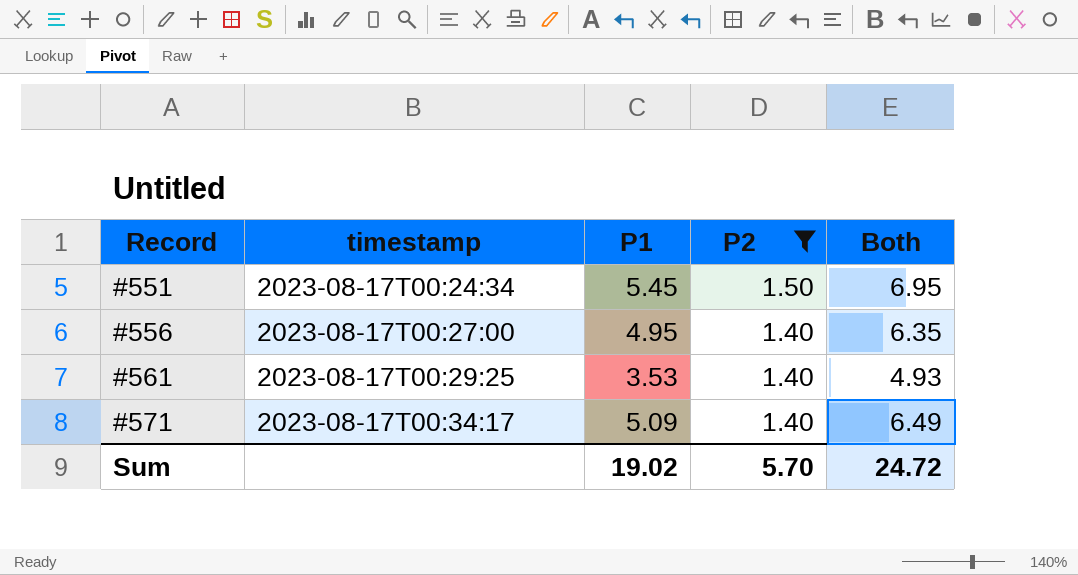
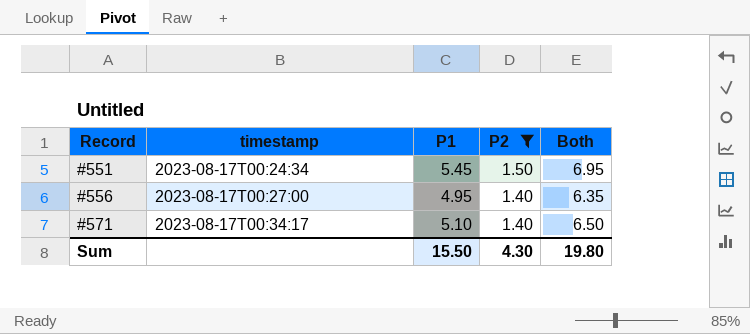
row #561: 2023-08-17T00:29:25 | 3.53 | 1.40 | 4.93 -> none
#571 | P1: 5.09 -> 5.10
#571 | Both: 6.49 -> 6.50
Sum | P1: 19.02 -> 15.50
Sum | P2: 5.70 -> 4.30
Sum | Both: 24.72 -> 19.80

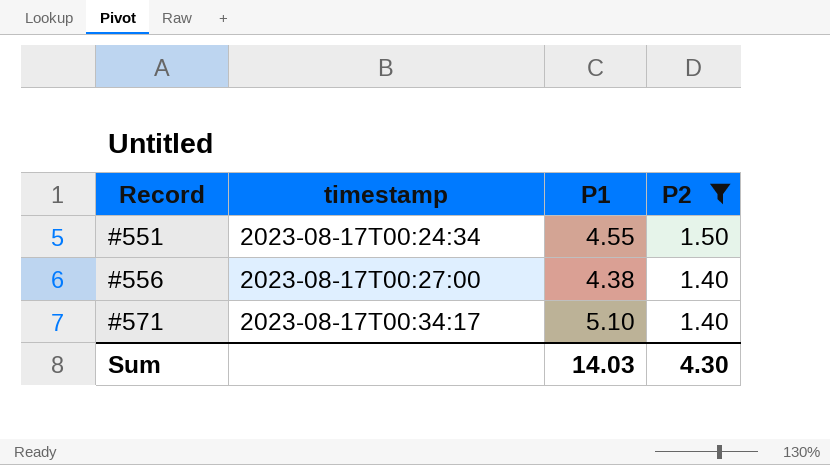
column Both | formula: [P1] + [P2] -> none
#551 | P1: 5.45 -> 4.55
#556 | P1: 4.95 -> 4.38
Sum | P1: 15.50 -> 14.03

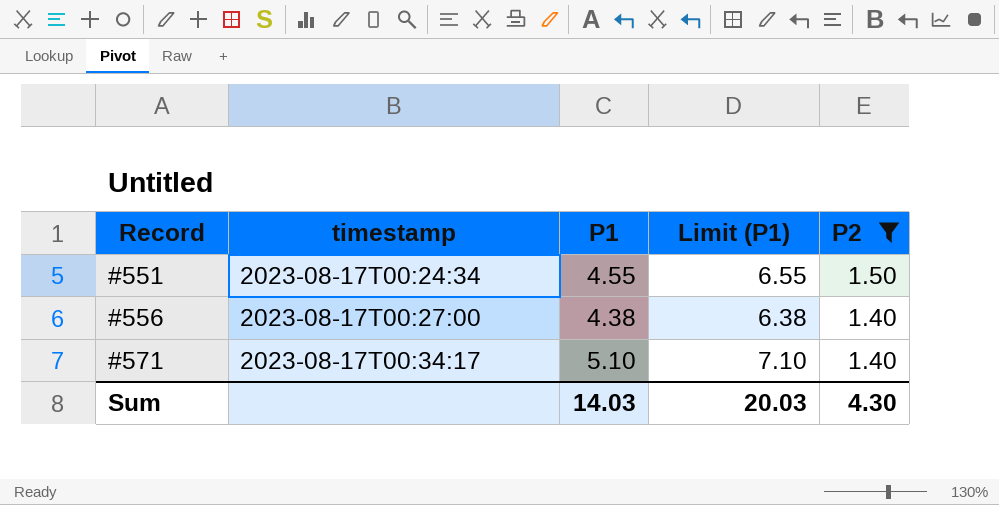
column Limit (P1) | formula: none -> [P1] + 2

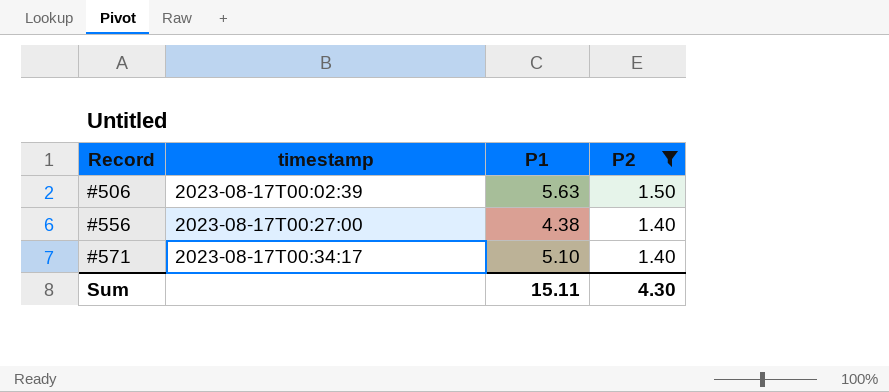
column Limit (P1) | formula: [P1] + 2 -> none
row #551: 2023-08-17T00:24:34 | 4.55 | 6.55 | 1.50 -> none
row #506: none -> 2023-08-17T00:02:39 | 5.63 | 1.50
Sum | P1: 14.03 -> 15.11

